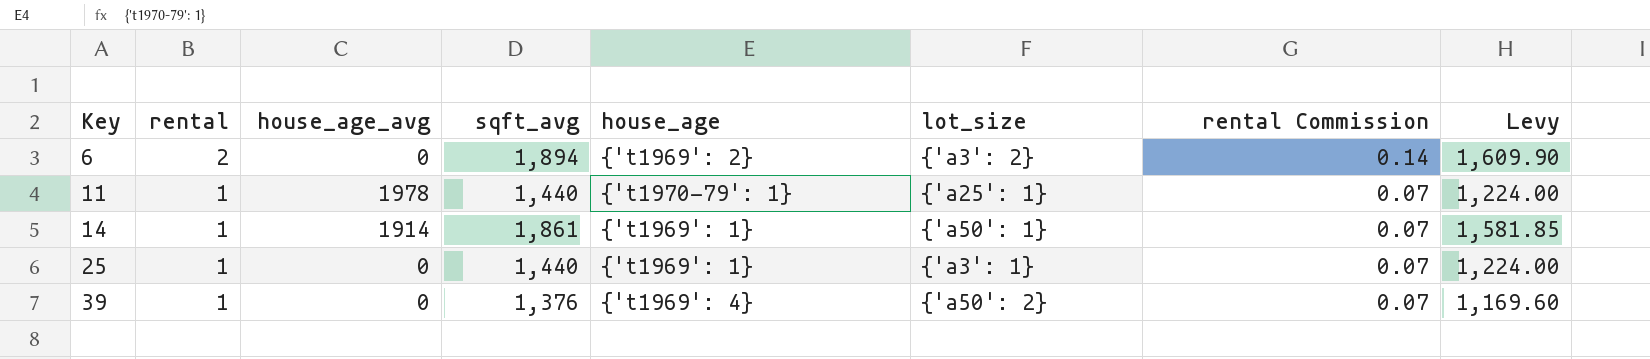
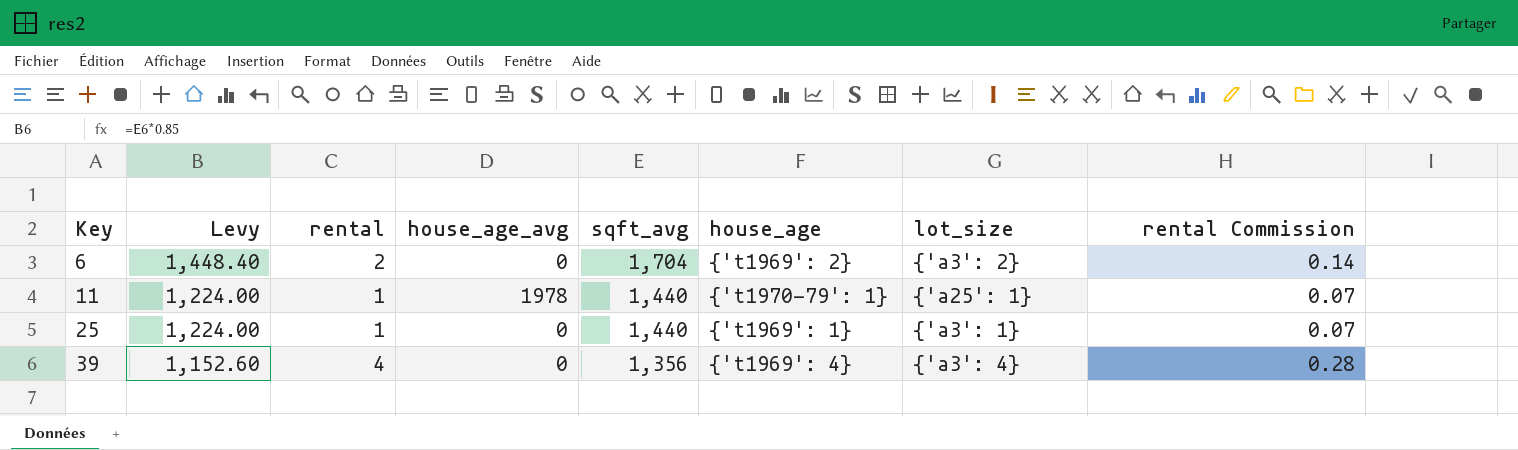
column Levy | position: 8 -> 2
row 14: 1 | 1914 | 1,861 | {'t1969': 1} | {'a50': 1} | 0.07 | 1,581.85 -> none
6 | Levy: 1,609.90 -> 1,448.40
6 | sqft_avg: 1,894 -> 1,704
39 | Levy: 1,169.60 -> 1,152.60
39 | rental: 1 -> 4
39 | sqft_avg: 1,376 -> 1,356
39 | lot_size: {'a50': 2} -> {'a3': 4}
39 | rental Commission: 0.07 -> 0.28

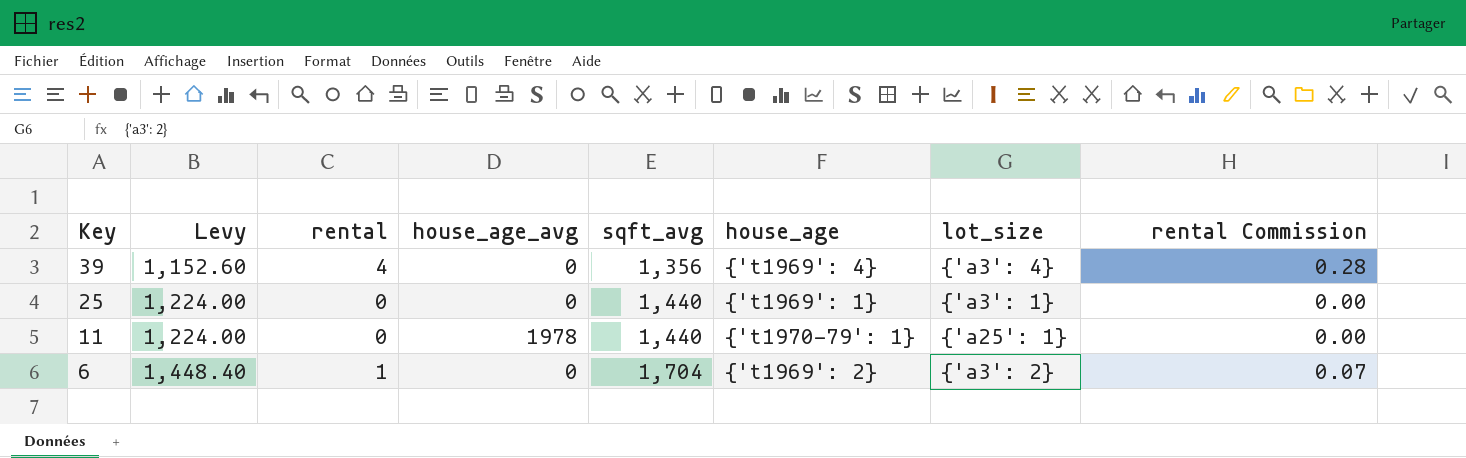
row order: Key ascending -> Key descending
25 | rental: 1 -> 0
25 | rental Commission: 0.07 -> 0.00
11 | rental: 1 -> 0
11 | rental Commission: 0.07 -> 0.00
6 | rental: 2 -> 1
6 | rental Commission: 0.14 -> 0.07

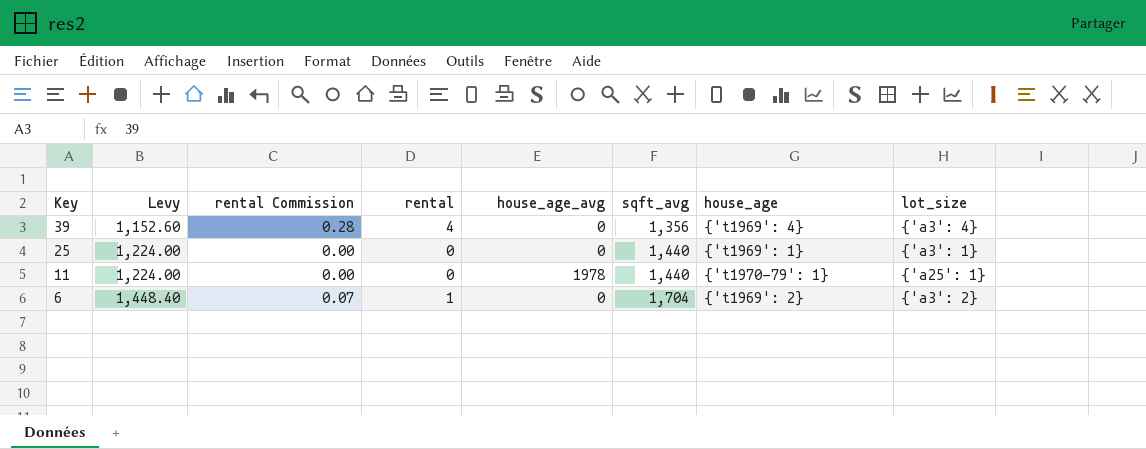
column rental Commission | position: 8 -> 3

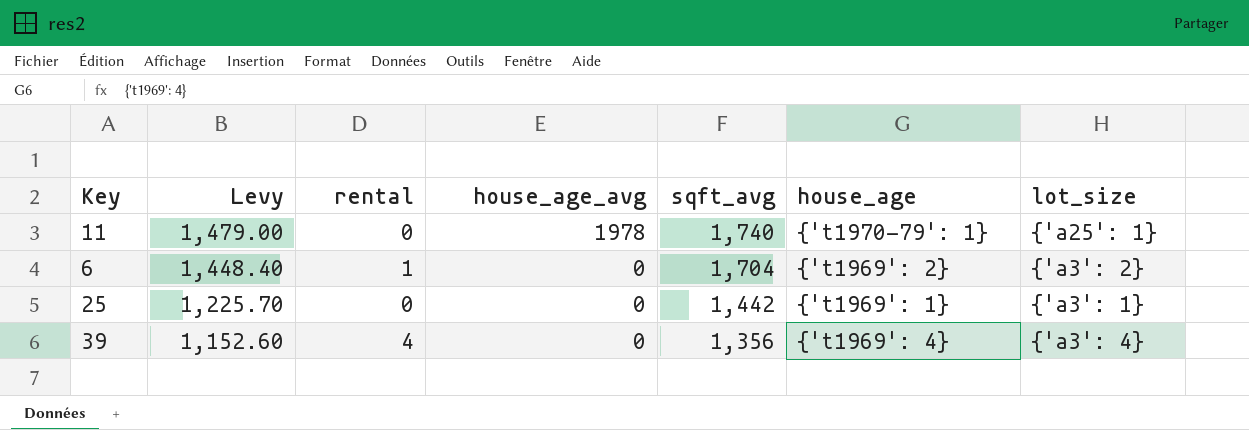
row order: Key descending -> Levy descending
column rental Commission | formula: [rental] * 0.07 -> none
11 | Levy: 1,224.00 -> 1,479.00
11 | sqft_avg: 1,440 -> 1,740
25 | Levy: 1,224.00 -> 1,225.70
25 | sqft_avg: 1,440 -> 1,442

